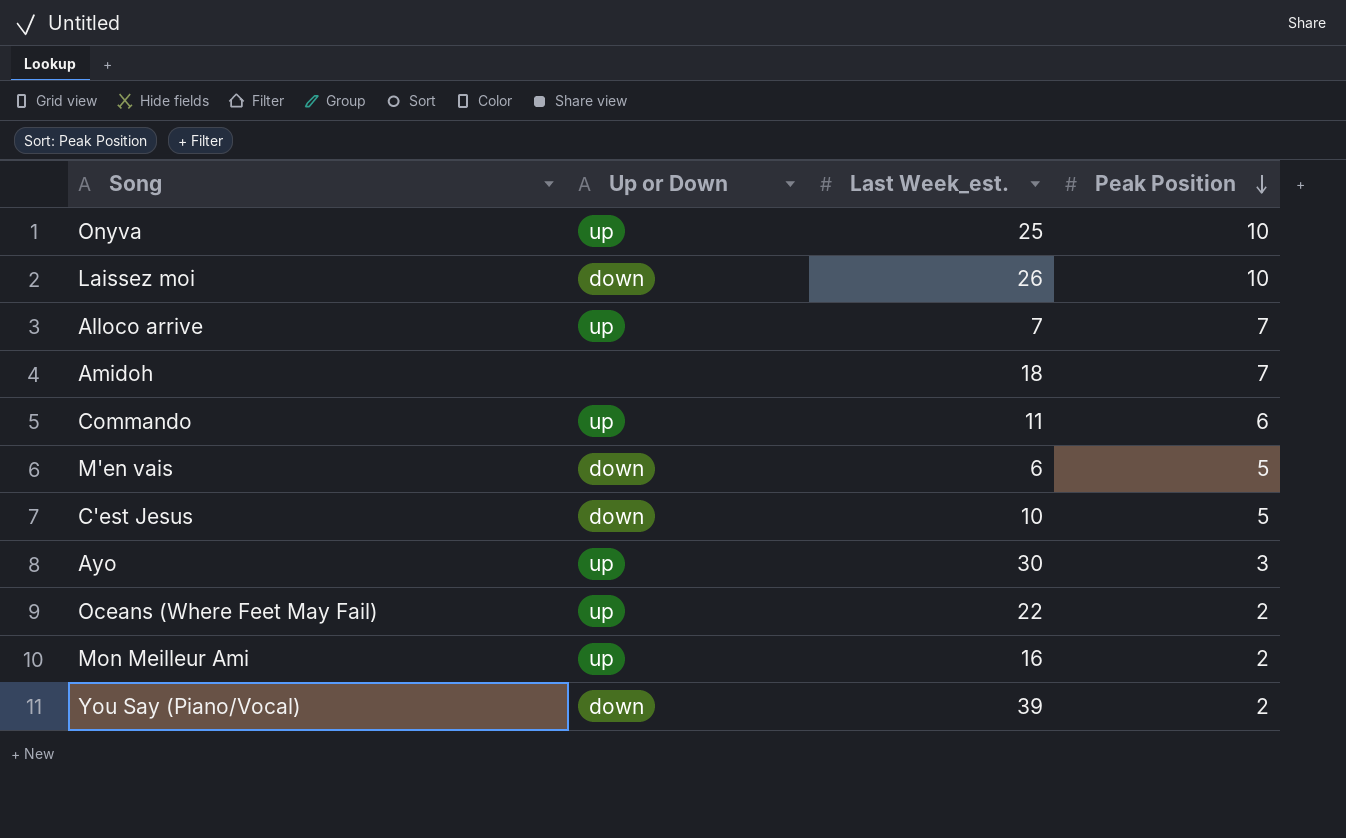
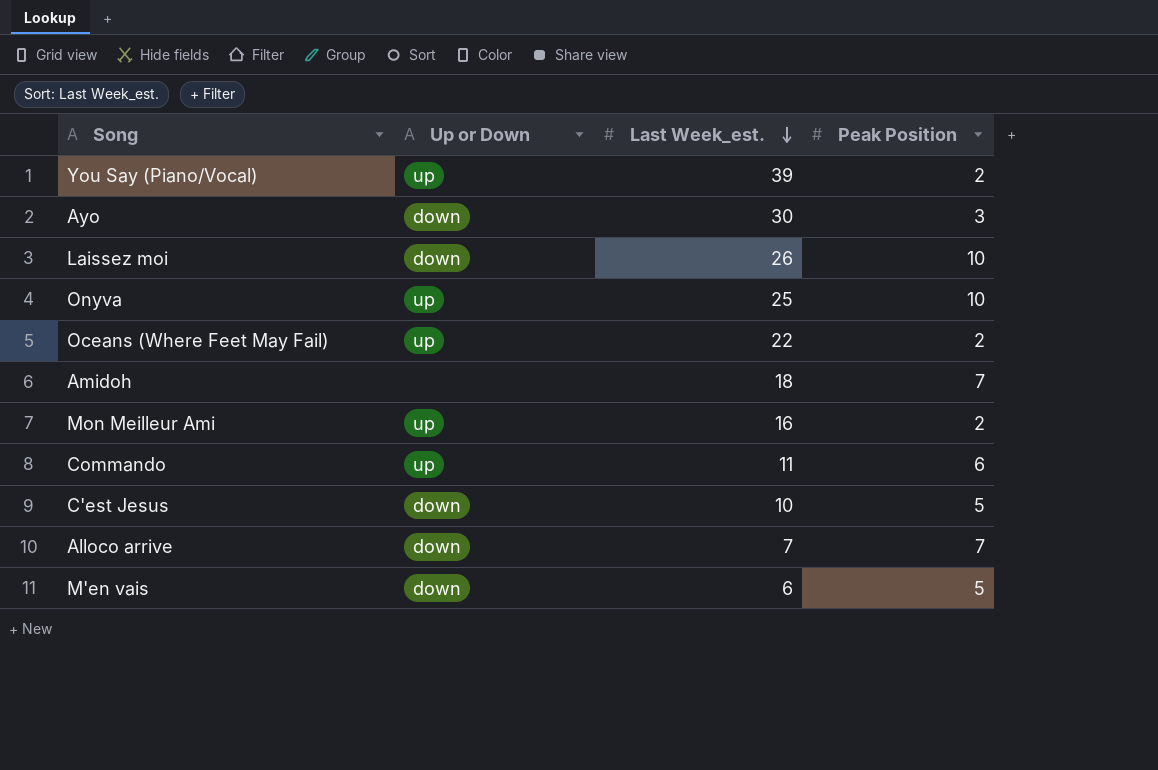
row order: Peak Position descending -> Last Week_est. descending
You Say (Piano/Vocal) | Up or Down: down -> up
Ayo | Up or Down: up -> down
Alloco arrive | Up or Down: up -> down

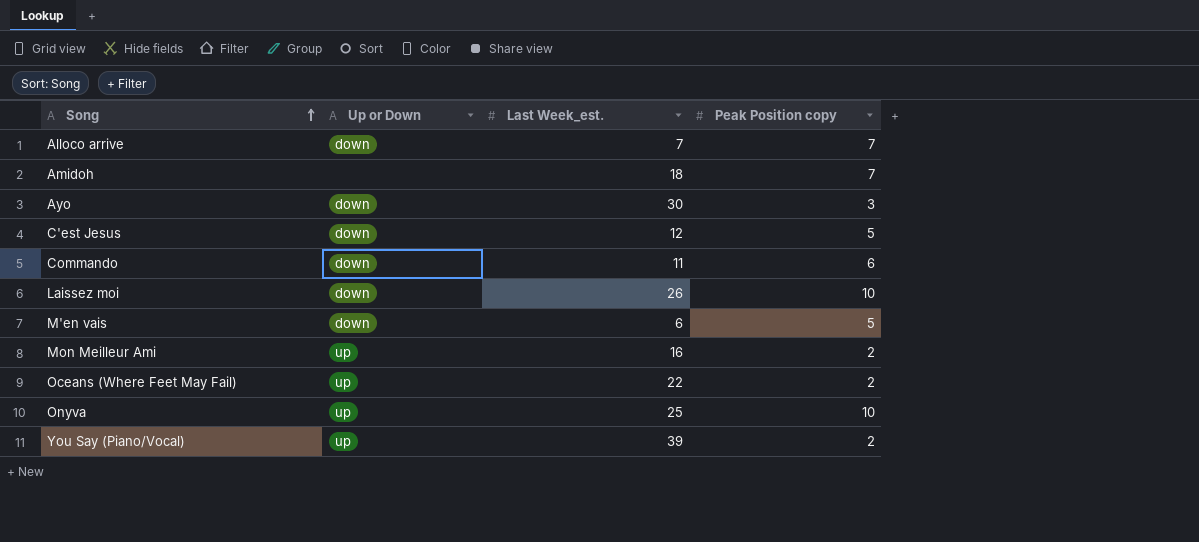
row order: Last Week_est. descending -> Song ascending
column name: Peak Position -> Peak Position copy
C'est Jesus | Last Week_est.: 10 -> 12
Commando | Up or Down: up -> down

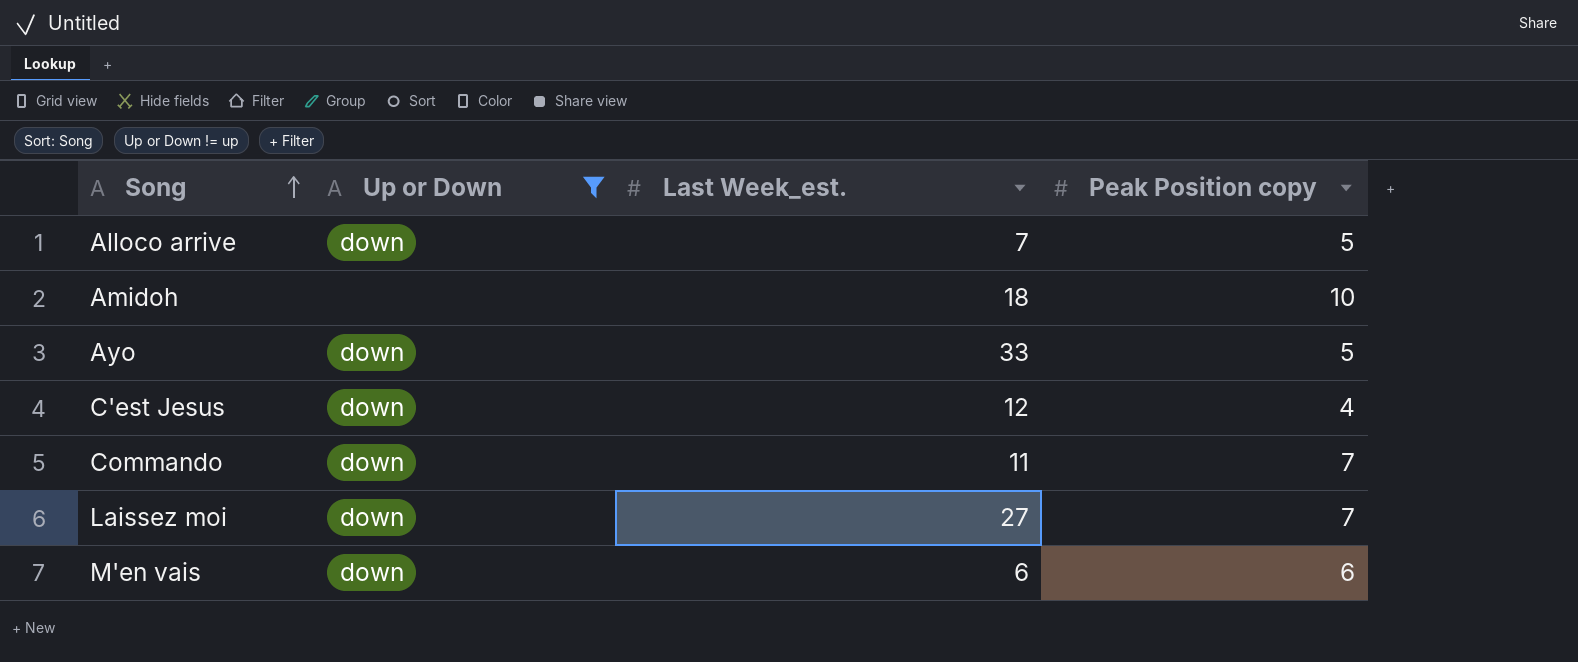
filter: none -> Up or Down != up
Alloco arrive | Peak Position copy: 7 -> 5
Amidoh | Peak Position copy: 7 -> 10
Ayo | Last Week_est.: 30 -> 33
Ayo | Peak Position copy: 3 -> 5
C'est Jesus | Peak Position copy: 5 -> 4
Commando | Peak Position copy: 6 -> 7
Laissez moi | Last Week_est.: 26 -> 27
Laissez moi | Peak Position copy: 10 -> 7
M'en vais | Peak Position copy: 5 -> 6

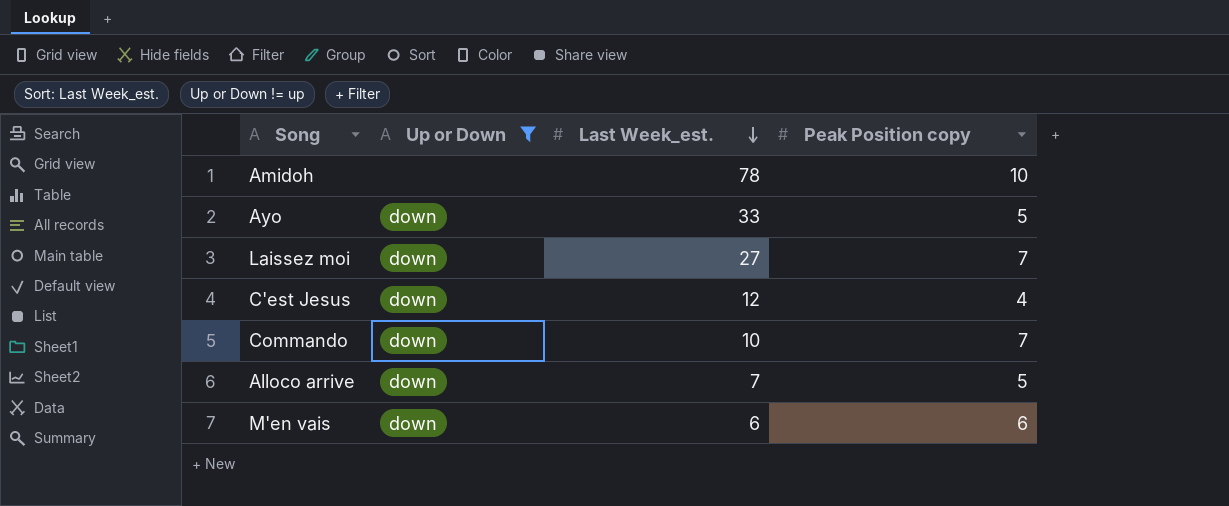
row order: Song ascending -> Last Week_est. descending
Amidoh | Last Week_est.: 18 -> 78
Commando | Last Week_est.: 11 -> 10

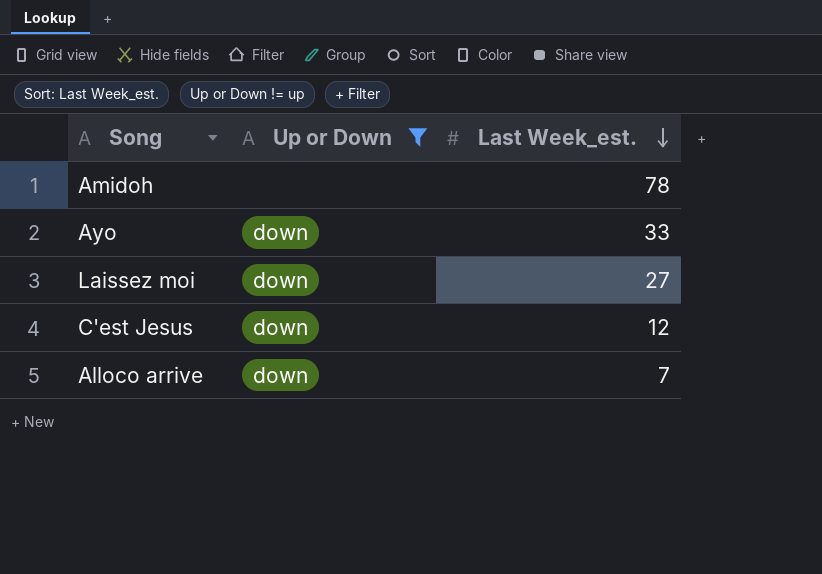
column Peak Position copy | position: 4 -> none
row Commando: down | 10 | 7 -> none
row M'en vais: down | 6 | 6 -> none

